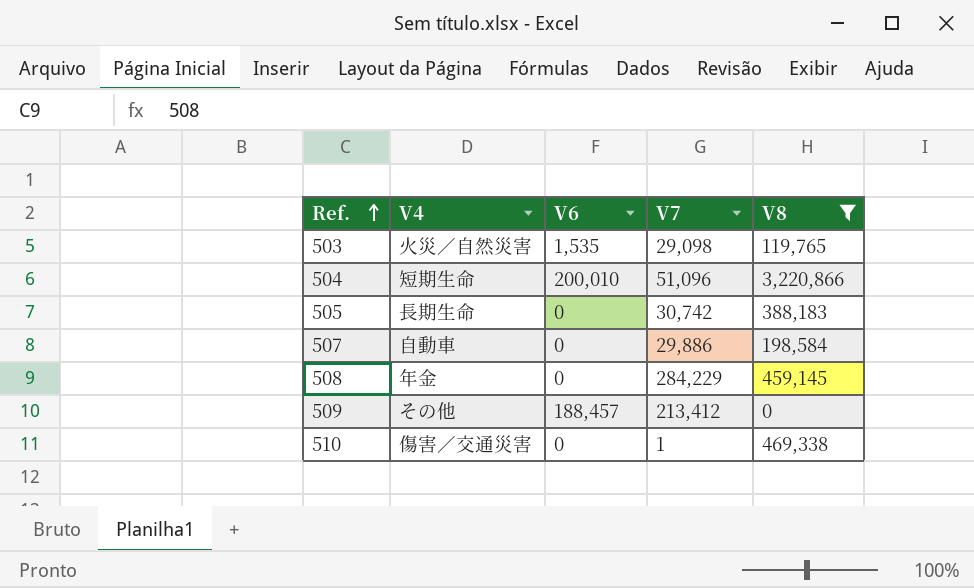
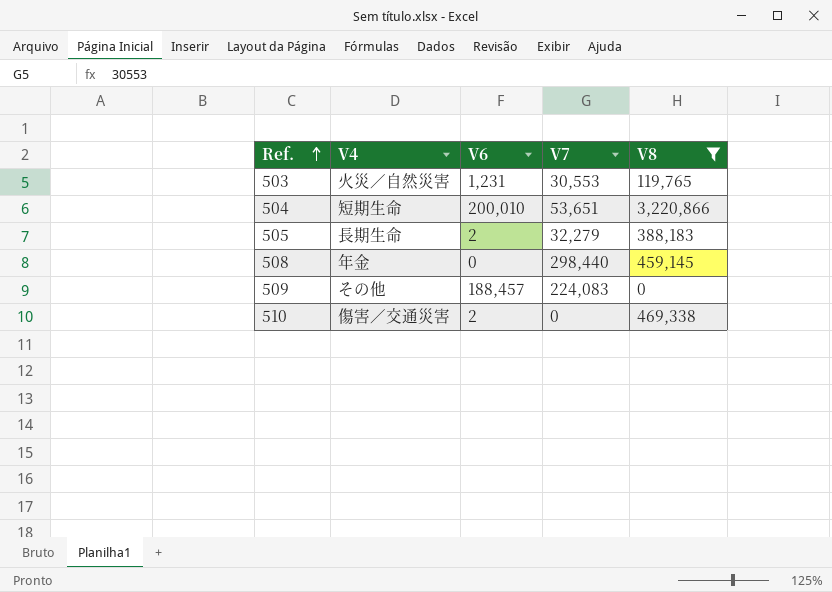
row 507: 自動車 | 0 | 29,886 | 198,584 -> none
503 | V6: 1,535 -> 1,231
503 | V7: 29,098 -> 30,553
504 | V7: 51,096 -> 53,651
505 | V6: 0 -> 2
505 | V7: 30,742 -> 32,279
508 | V7: 284,229 -> 298,440
509 | V7: 213,412 -> 224,083
510 | V6: 0 -> 2
510 | V7: 1 -> 0

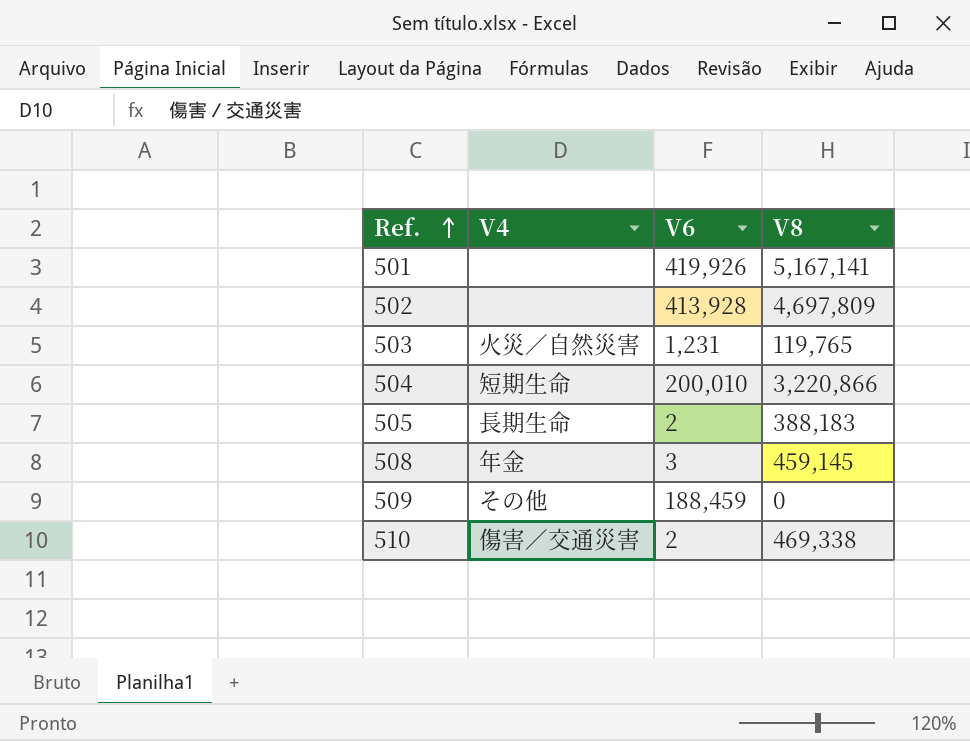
filter: V8 <= 3,220,866 -> none
column V7 | position: 4 -> none
508 | V6: 0 -> 3
509 | V6: 188,457 -> 188,459

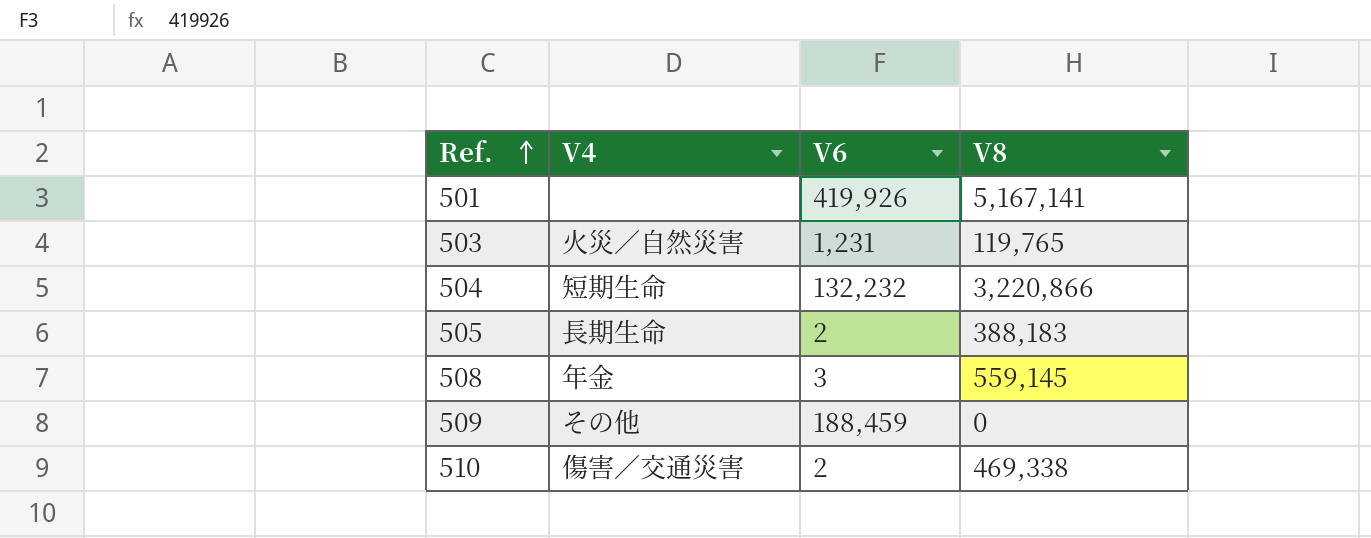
row 502: none | 413,928 | 4,697,809 -> none
504 | V6: 200,010 -> 132,232
508 | V8: 459,145 -> 559,145

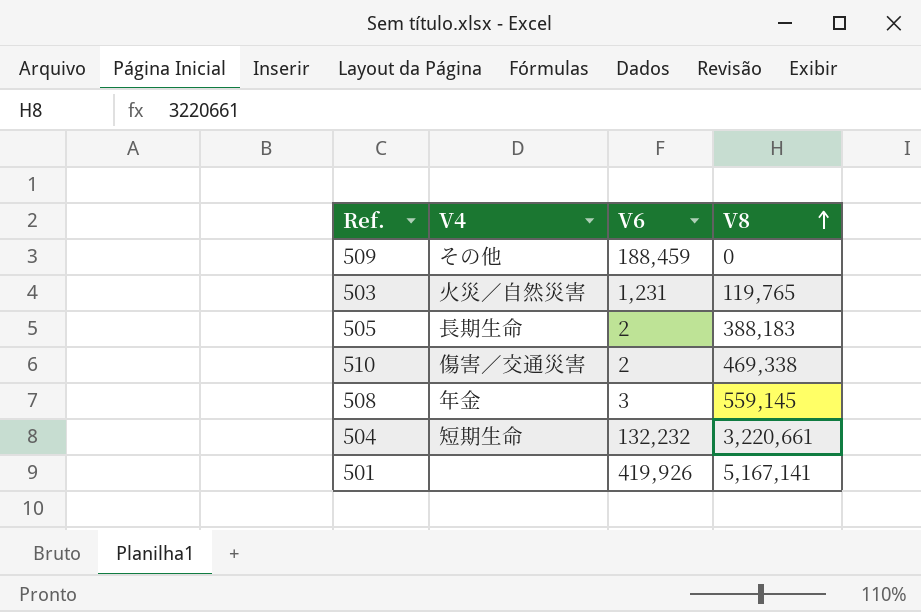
row order: Ref. ascending -> V8 ascending
504 | V8: 3,220,866 -> 3,220,661

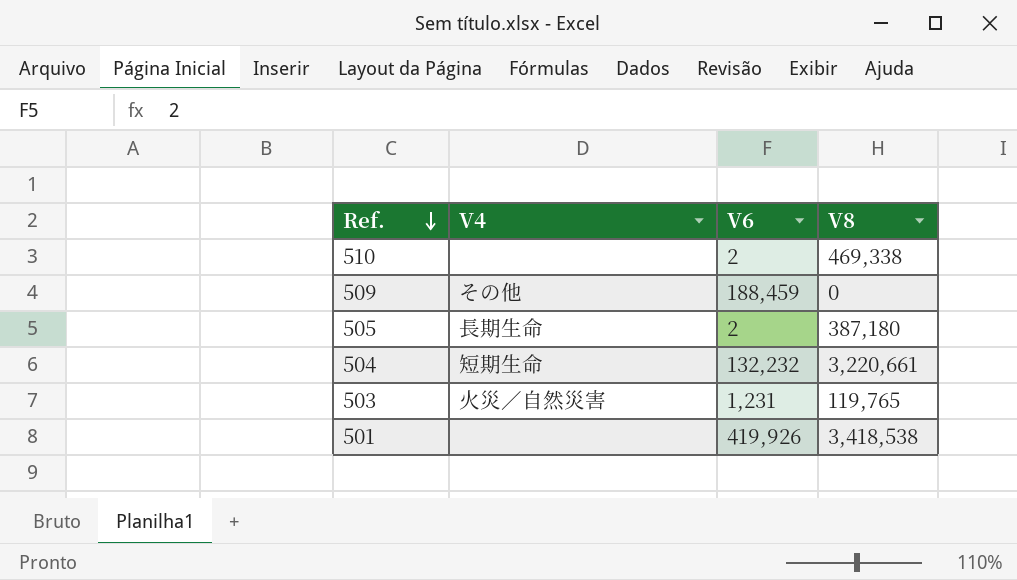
row order: V8 ascending -> Ref. descending
row 508: 年金 | 3 | 559,145 -> none
510 | V4: 傷害／交通災害 -> none
505 | V8: 388,183 -> 387,180
501 | V8: 5,167,141 -> 3,418,538

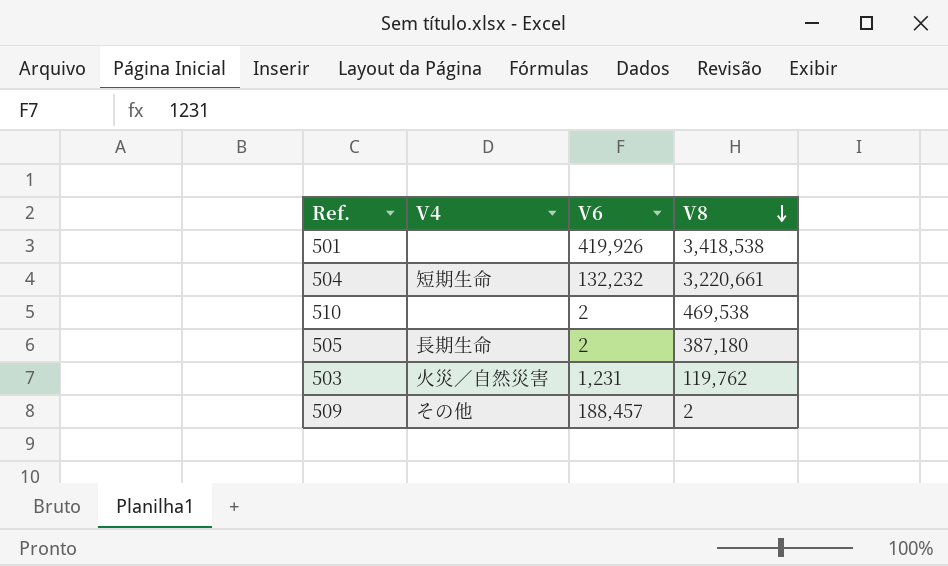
row order: Ref. descending -> V8 descending
510 | V8: 469,338 -> 469,538
503 | V8: 119,765 -> 119,762
509 | V6: 188,459 -> 188,457
509 | V8: 0 -> 2

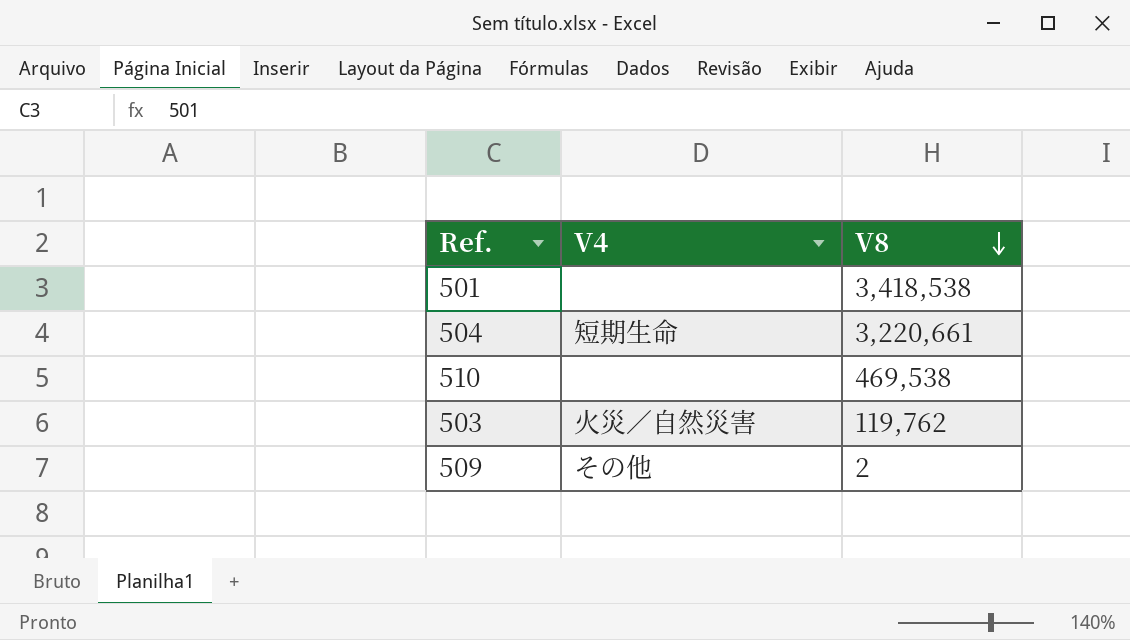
column V6 | position: 3 -> none
row 505: 長期生命 | 2 | 387,180 -> none

